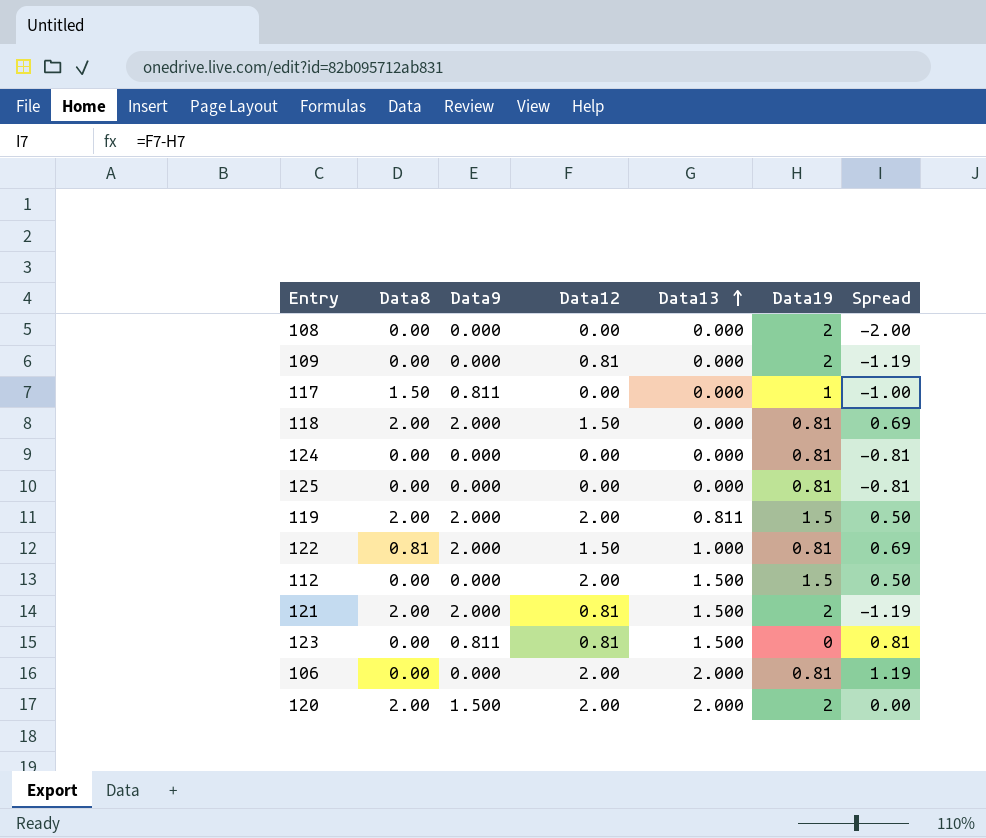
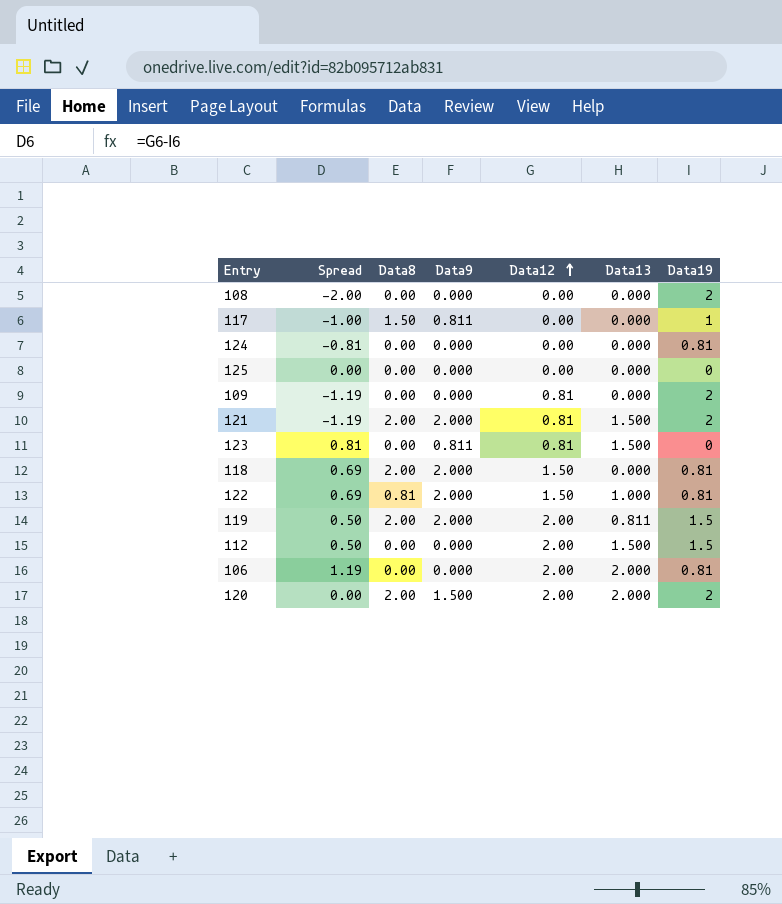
row order: Data13 ascending -> Data12 ascending
column Spread | position: 7 -> 2
125 | Spread: -0.81 -> 0.00
125 | Data19: 0.81 -> 0

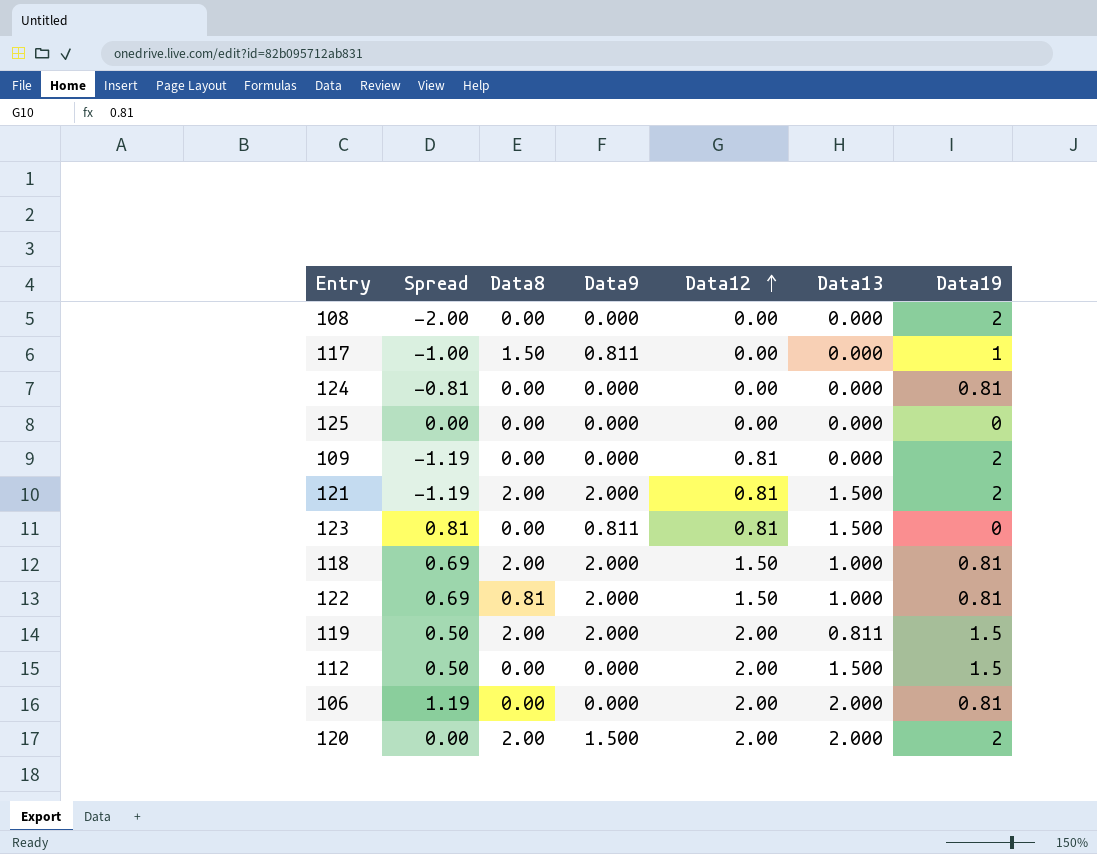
118 | Data13: 0.000 -> 1.000

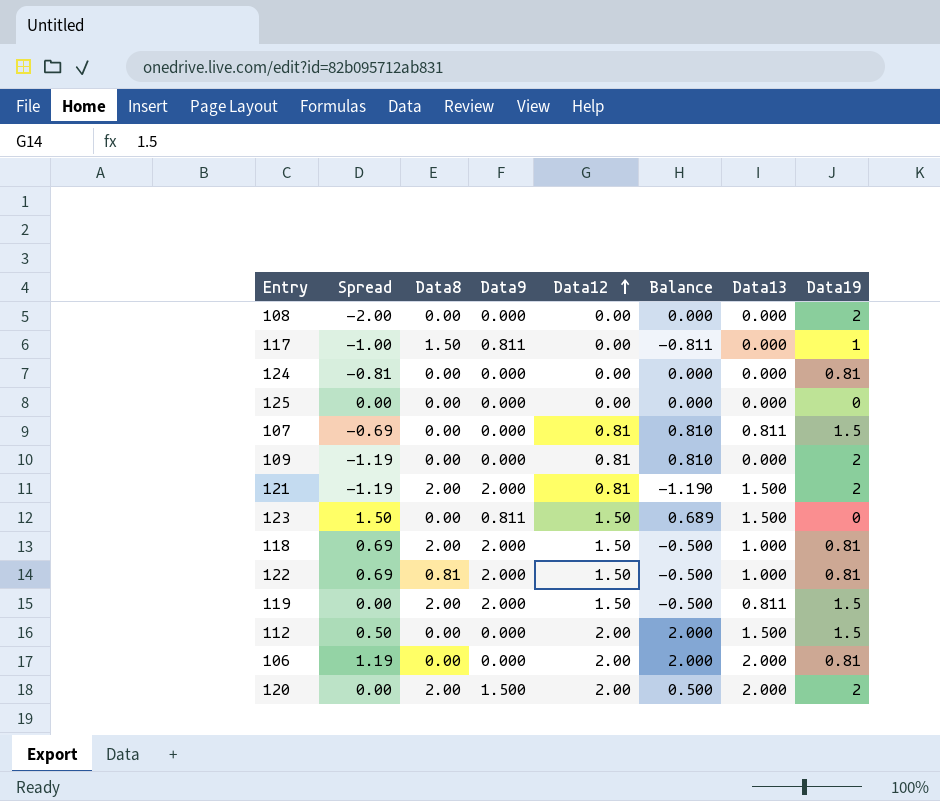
column Balance | formula: none -> [Data12] - [Data9]
row 107: none -> -0.69 | 0.00 | 0.000 | 0.81 | 0.810 | 0.811 | 1.5
123 | Spread: 0.81 -> 1.50
123 | Data12: 0.81 -> 1.50
119 | Spread: 0.50 -> 0.00
119 | Data12: 2.00 -> 1.50

